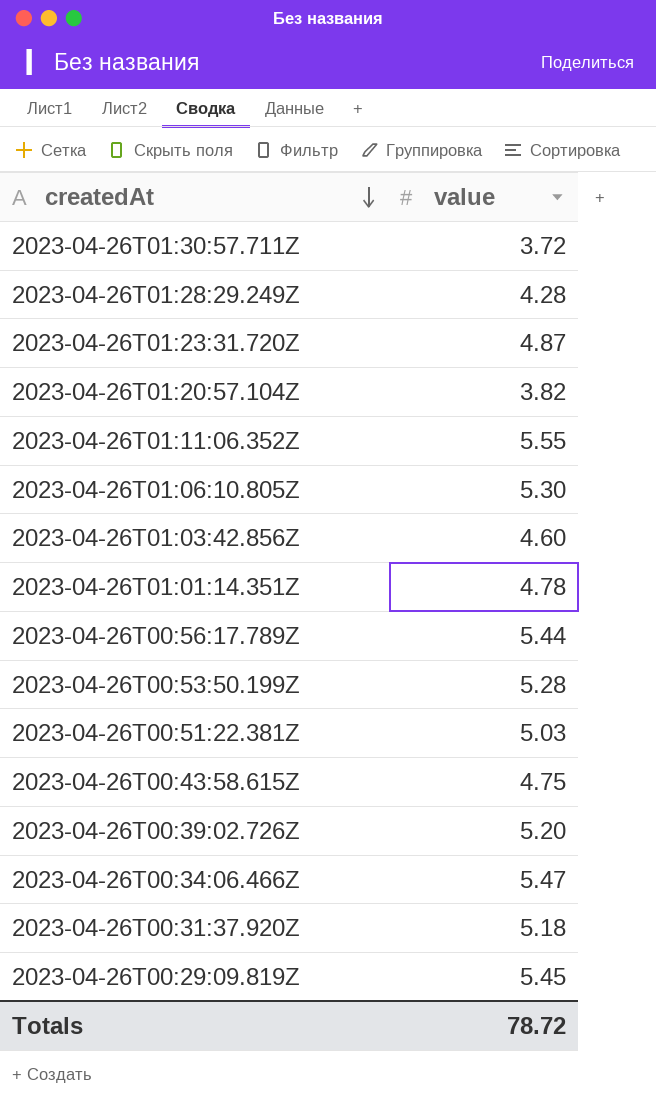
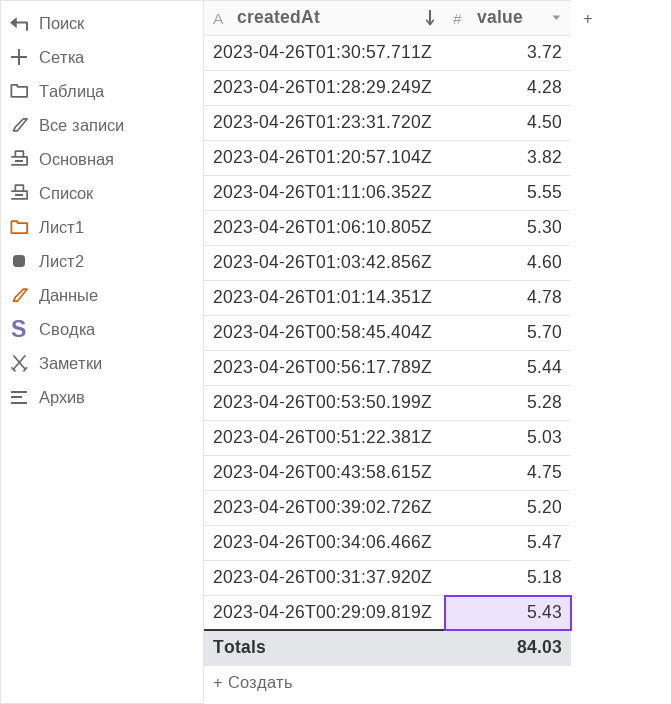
2023-04-26T01:23:31.720Z | value: 4.87 -> 4.50
row 2023-04-26T00:58:45.404Z: none -> 5.70
2023-04-26T00:29:09.819Z | value: 5.45 -> 5.43
Totals | value: 78.72 -> 84.03

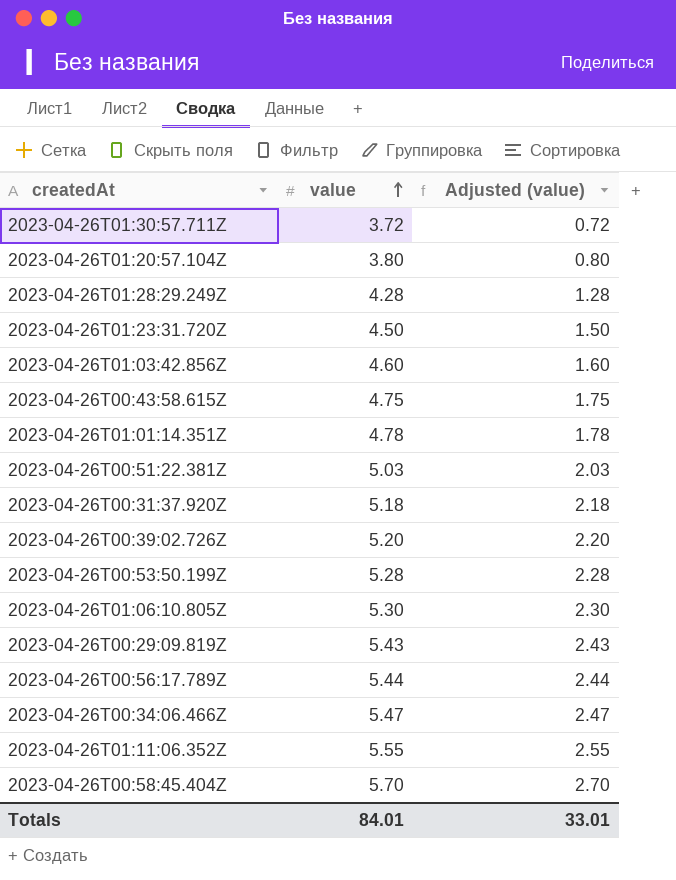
row order: createdAt descending -> value ascending
column Adjusted (value) | formula: none -> [value] - 3
2023-04-26T01:20:57.104Z | value: 3.82 -> 3.80
Totals | value: 84.03 -> 84.01

